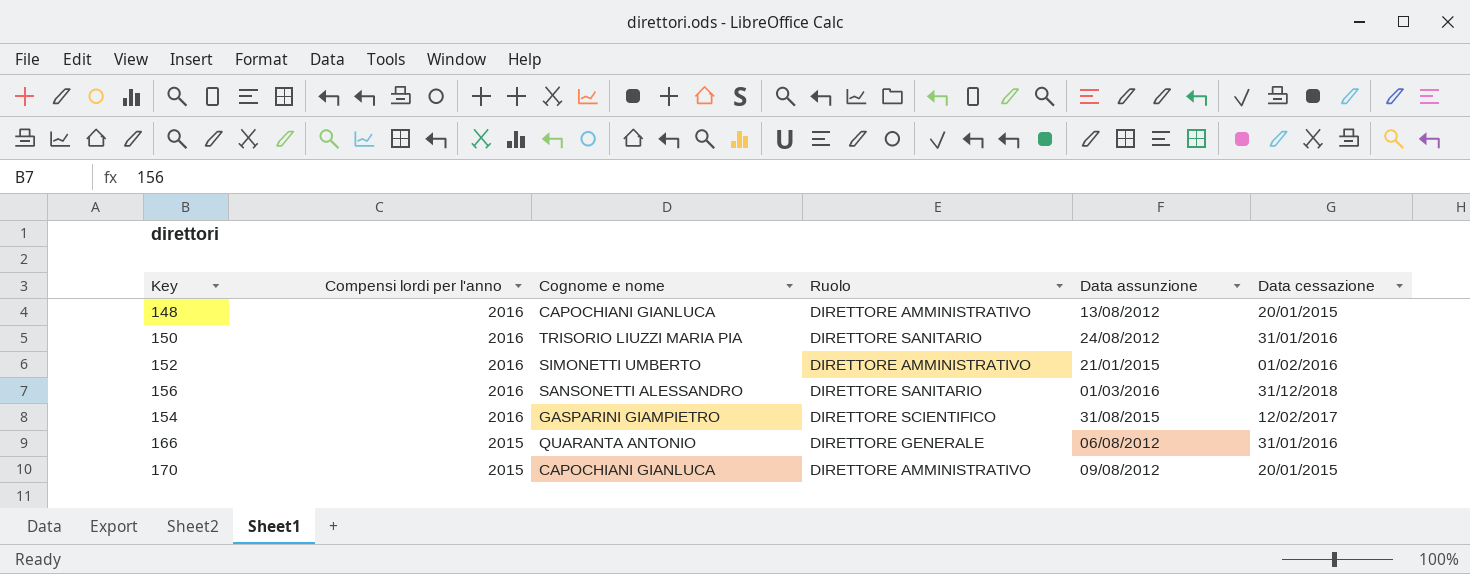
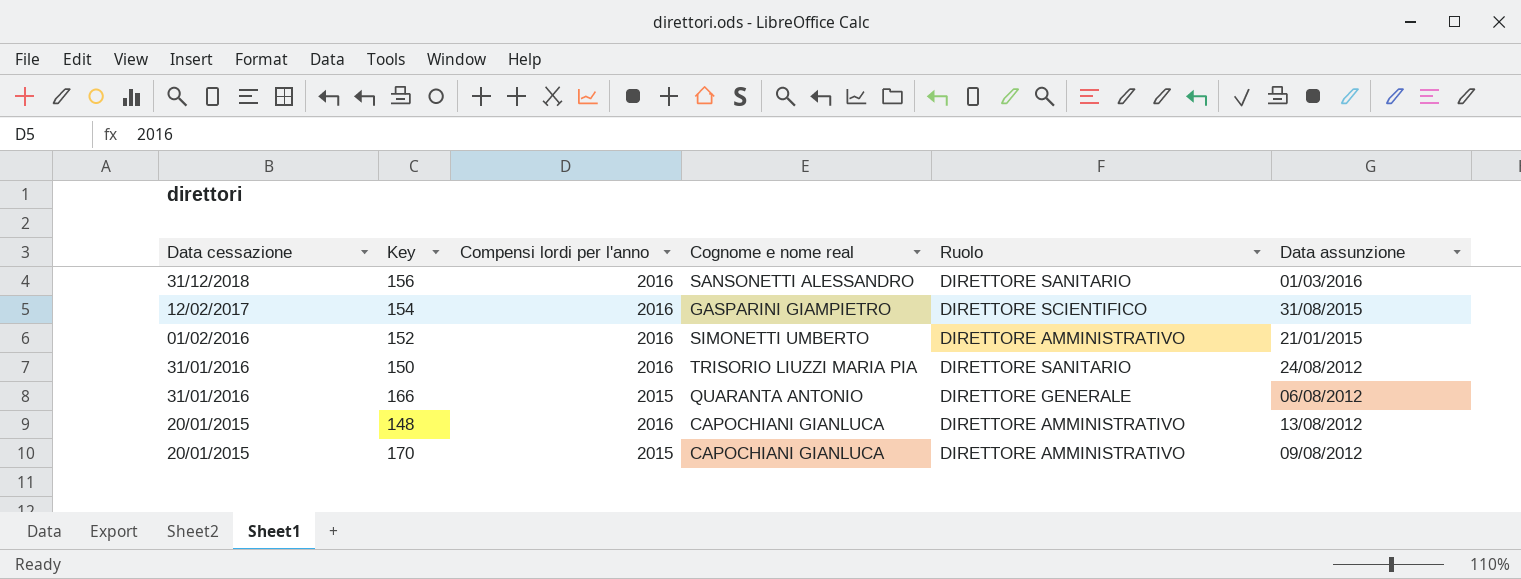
row order: Compensi lordi per l'anno descending -> Data cessazione descending
column Data cessazione | position: 6 -> 1
column name: Cognome e nome -> Cognome e nome real

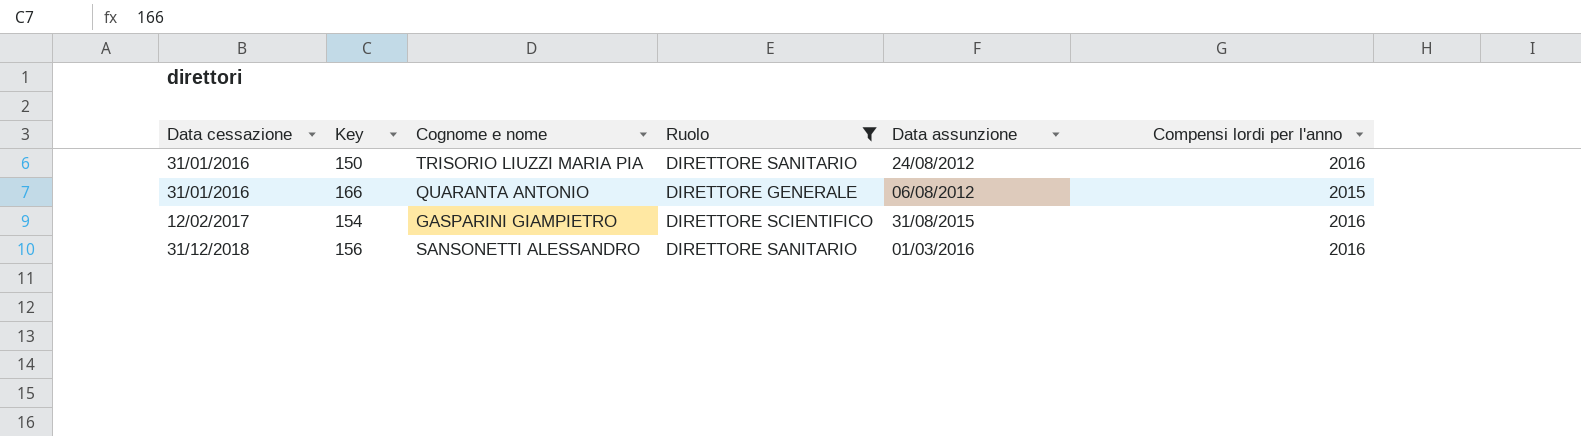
filter: none -> Ruolo != DIRETTORE AMMINISTRATIVO
row order: Data cessazione descending -> Data cessazione ascending
column name: Cognome e nome real -> Cognome e nome
column Compensi lordi per l'anno | position: 3 -> 6

